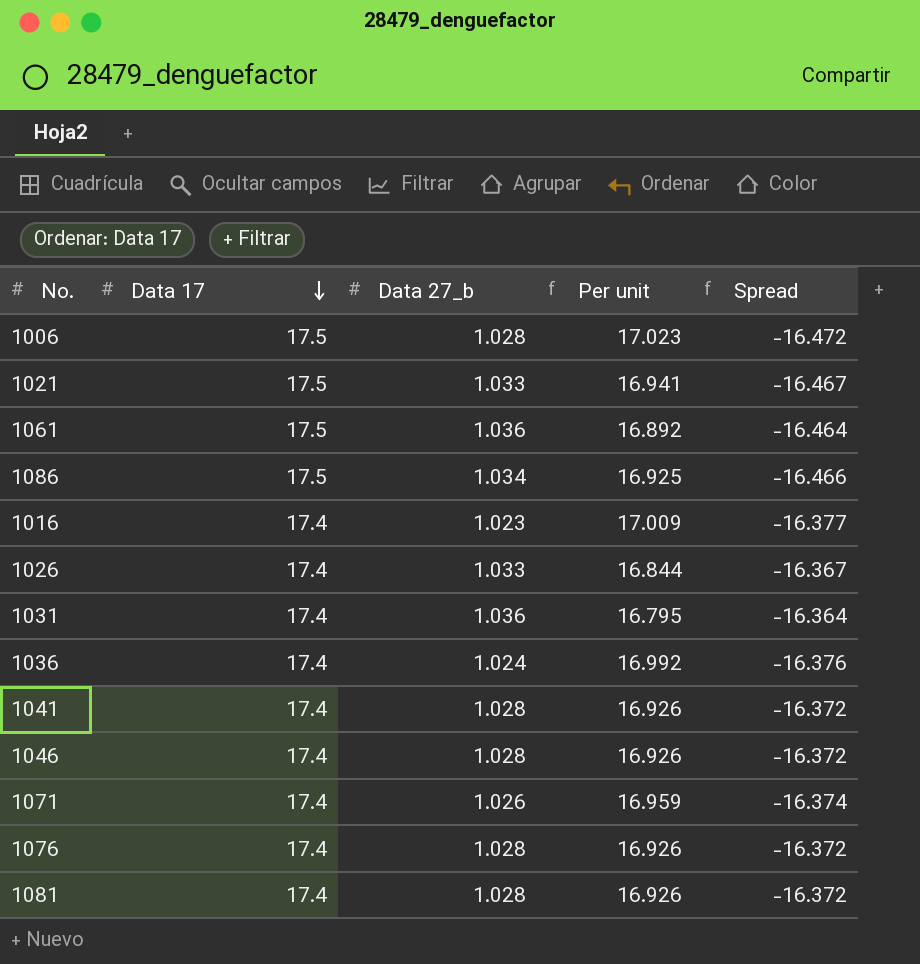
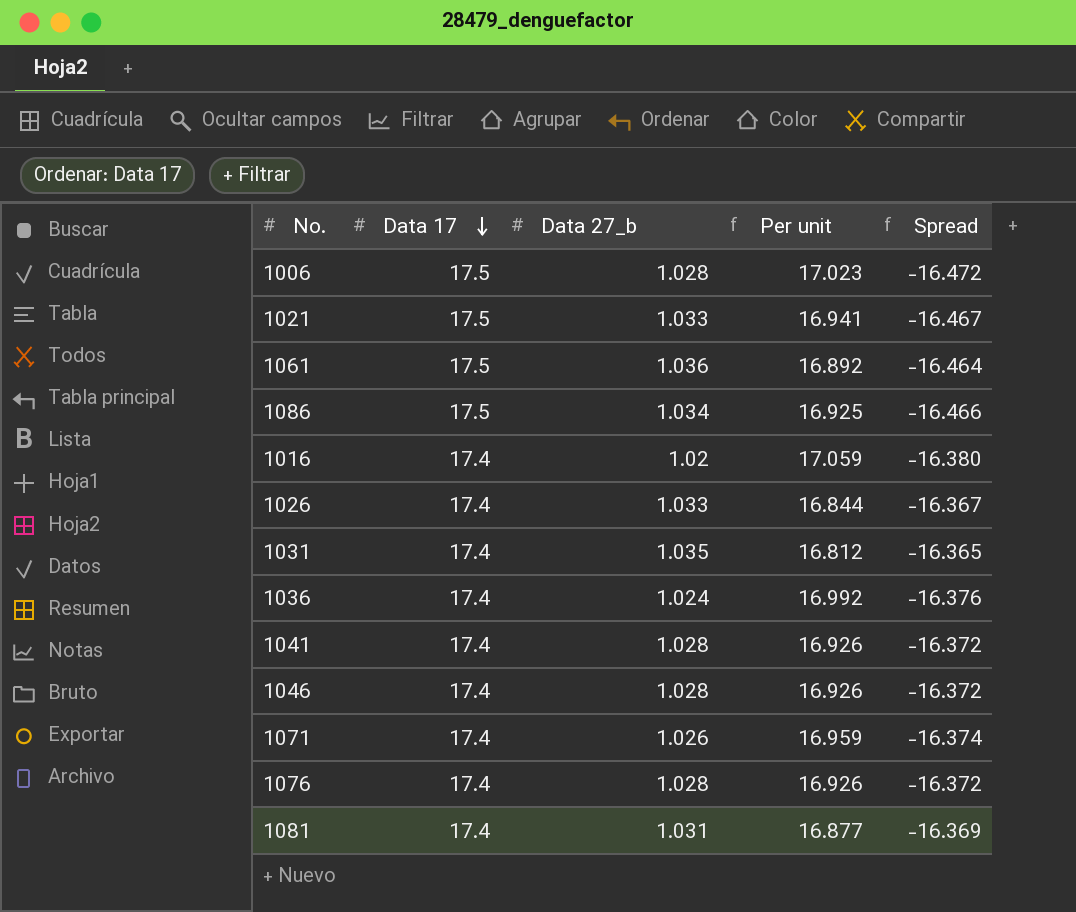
1016 | Data 27_b: 1.023 -> 1.02
1016 | Per unit: 17.009 -> 17.059
1016 | Spread: -16.377 -> -16.380
1031 | Data 27_b: 1.036 -> 1.035
1031 | Per unit: 16.795 -> 16.812
1031 | Spread: -16.364 -> -16.365
1081 | Data 27_b: 1.028 -> 1.031
1081 | Per unit: 16.926 -> 16.877
1081 | Spread: -16.372 -> -16.369

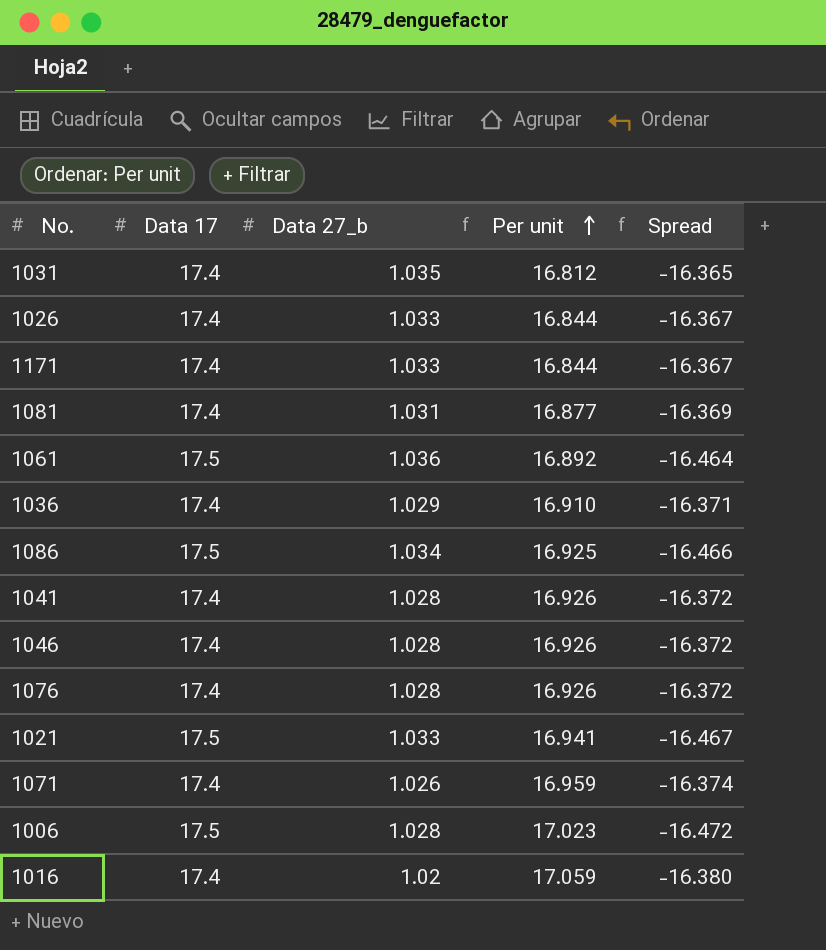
row order: Data 17 descending -> Per unit ascending
row 1171: none -> 17.4 | 1.033 | 16.844 | -16.367
1036 | Data 27_b: 1.024 -> 1.029
1036 | Per unit: 16.992 -> 16.910
1036 | Spread: -16.376 -> -16.371

